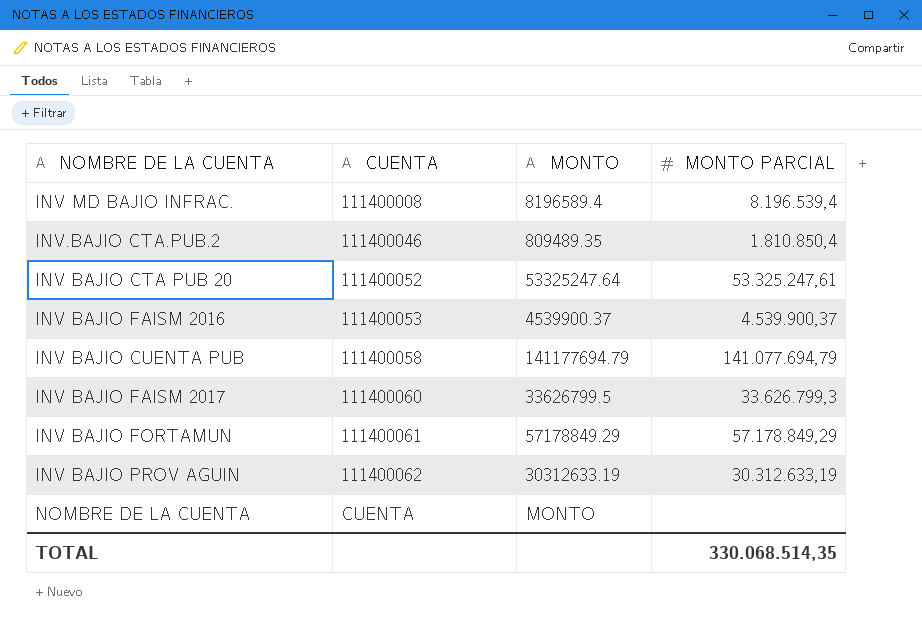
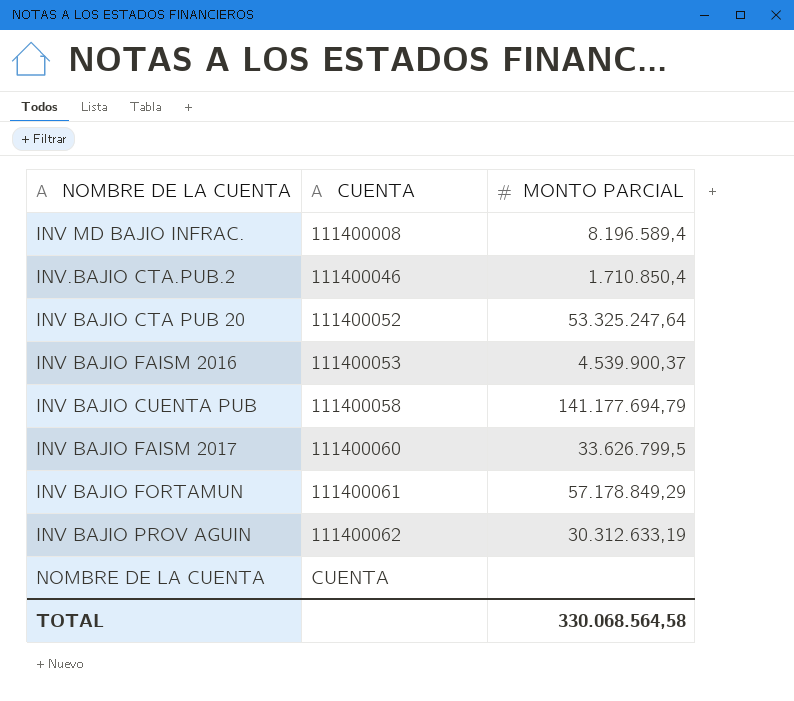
column MONTO | position: 3 -> none
INV MD BAJIO INFRAC. | MONTO PARCIAL: 8.196.539,4 -> 8.196.589,4
INV.BAJIO CTA.PUB.2 | MONTO PARCIAL: 1.810.850,4 -> 1.710.850,4
INV BAJIO CTA PUB 20 | MONTO PARCIAL: 53.325.247,61 -> 53.325.247,64
INV BAJIO CUENTA PUB | MONTO PARCIAL: 141.077.694,79 -> 141.177.694,79
INV BAJIO FAISM 2017 | MONTO PARCIAL: 33.626.799,3 -> 33.626.799,5
TOTAL | MONTO PARCIAL: 330.068.514,35 -> 330.068.564,58

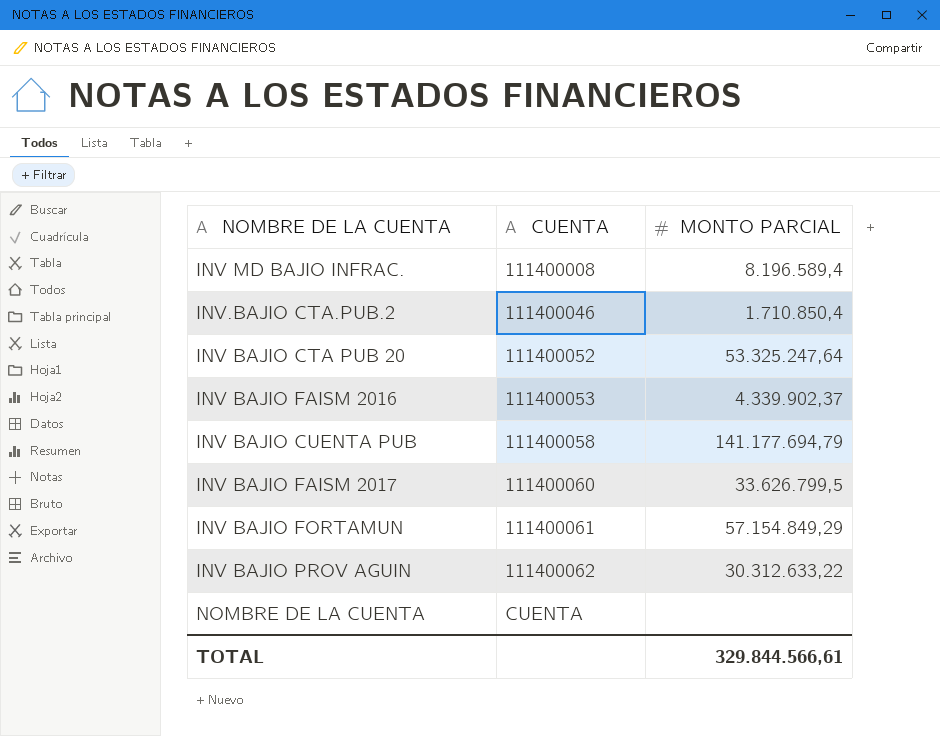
INV BAJIO FAISM 2016 | MONTO PARCIAL: 4.539.900,37 -> 4.339.902,37
INV BAJIO FORTAMUN | MONTO PARCIAL: 57.178.849,29 -> 57.154.849,29
INV BAJIO PROV AGUIN | MONTO PARCIAL: 30.312.633,19 -> 30.312.633,22
TOTAL | MONTO PARCIAL: 330.068.564,58 -> 329.844.566,61

